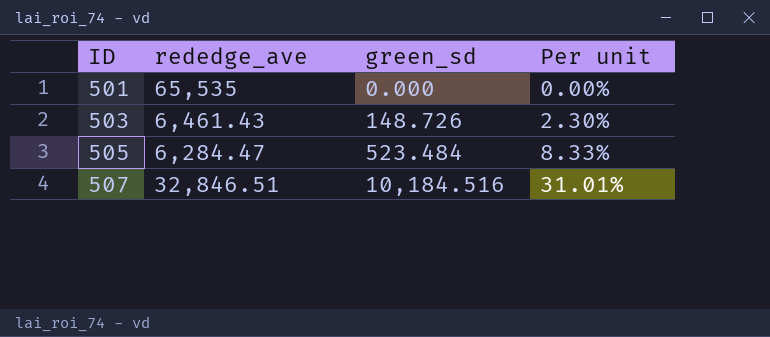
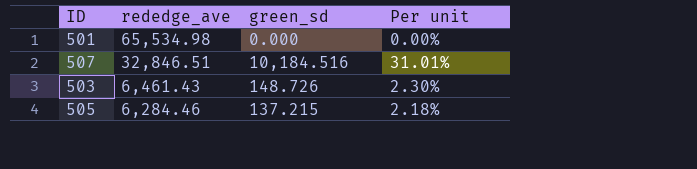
row order: ID ascending -> rededge_ave descending
501 | rededge_ave: 65,535 -> 65,534.98
505 | rededge_ave: 6,284.47 -> 6,284.46
505 | green_sd: 523.484 -> 137.215
505 | Per unit: 8.33% -> 2.18%

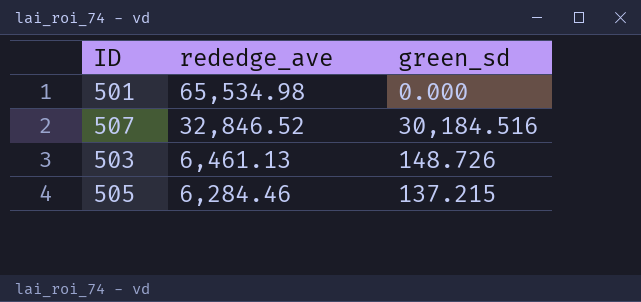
column Per unit | formula: [green_sd] / [rededge_ave] -> none
507 | rededge_ave: 32,846.51 -> 32,846.52
507 | green_sd: 10,184.516 -> 30,184.516
503 | rededge_ave: 6,461.43 -> 6,461.13

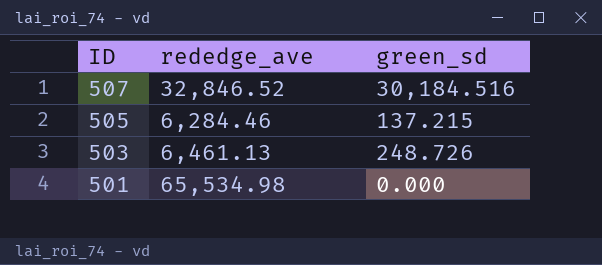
row order: rededge_ave descending -> ID descending
503 | green_sd: 148.726 -> 248.726

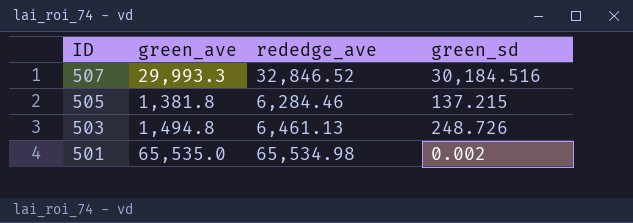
column green_ave | position: none -> 2
501 | green_sd: 0.000 -> 0.002

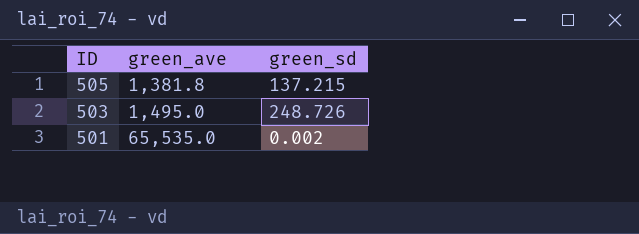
column rededge_ave | position: 3 -> none
row 507: 29,993.3 | 32,846.52 | 30,184.516 -> none
503 | green_ave: 1,494.8 -> 1,495.0

